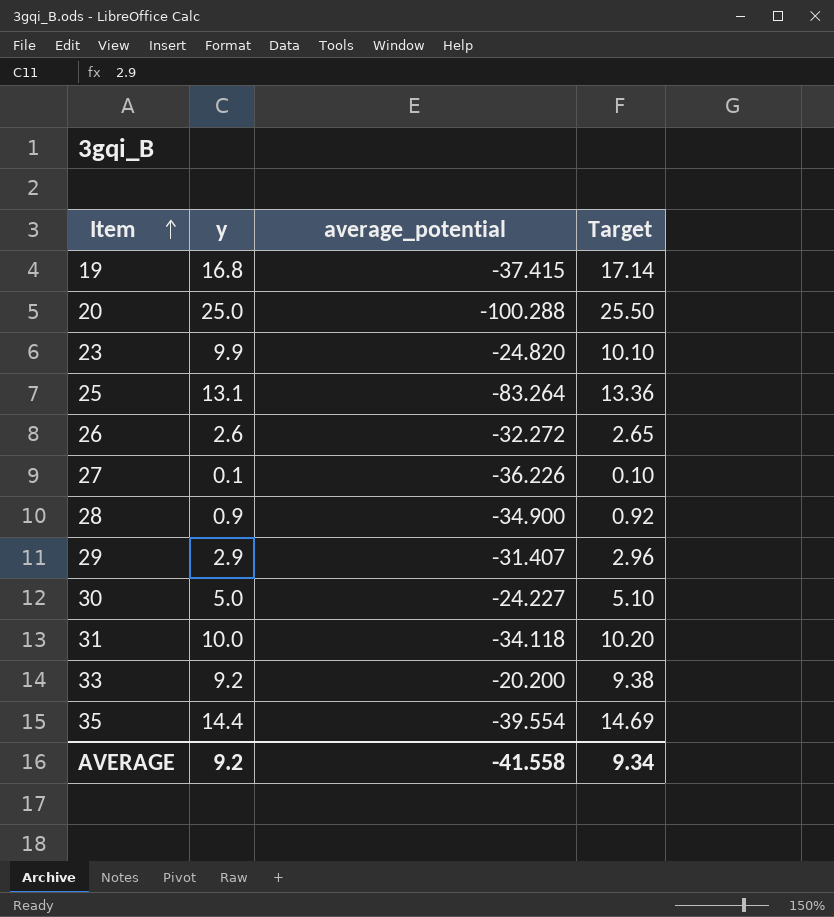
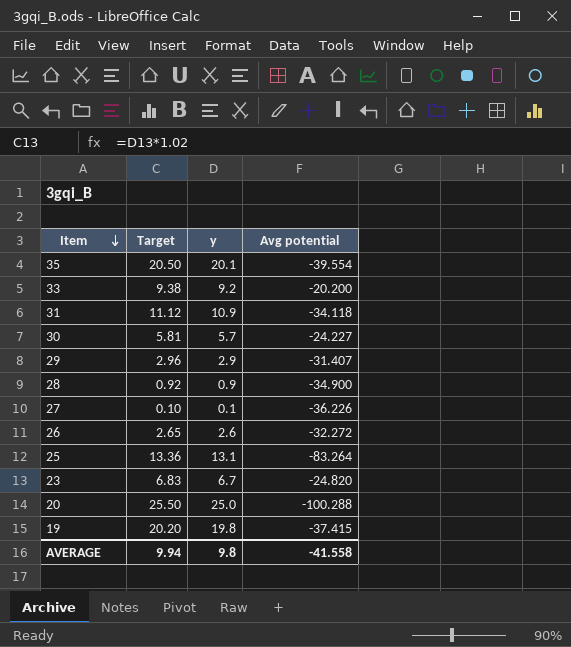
row order: Item ascending -> Item descending
column Target | position: 4 -> 2
column name: average_potential -> Avg potential
35 | Target: 14.69 -> 20.50
35 | y: 14.4 -> 20.1
31 | Target: 10.20 -> 11.12
31 | y: 10.0 -> 10.9
30 | Target: 5.10 -> 5.81
30 | y: 5.0 -> 5.7
23 | Target: 10.10 -> 6.83
23 | y: 9.9 -> 6.7
19 | Target: 17.14 -> 20.20
19 | y: 16.8 -> 19.8
AVERAGE | Target: 9.34 -> 9.94
AVERAGE | y: 9.2 -> 9.8

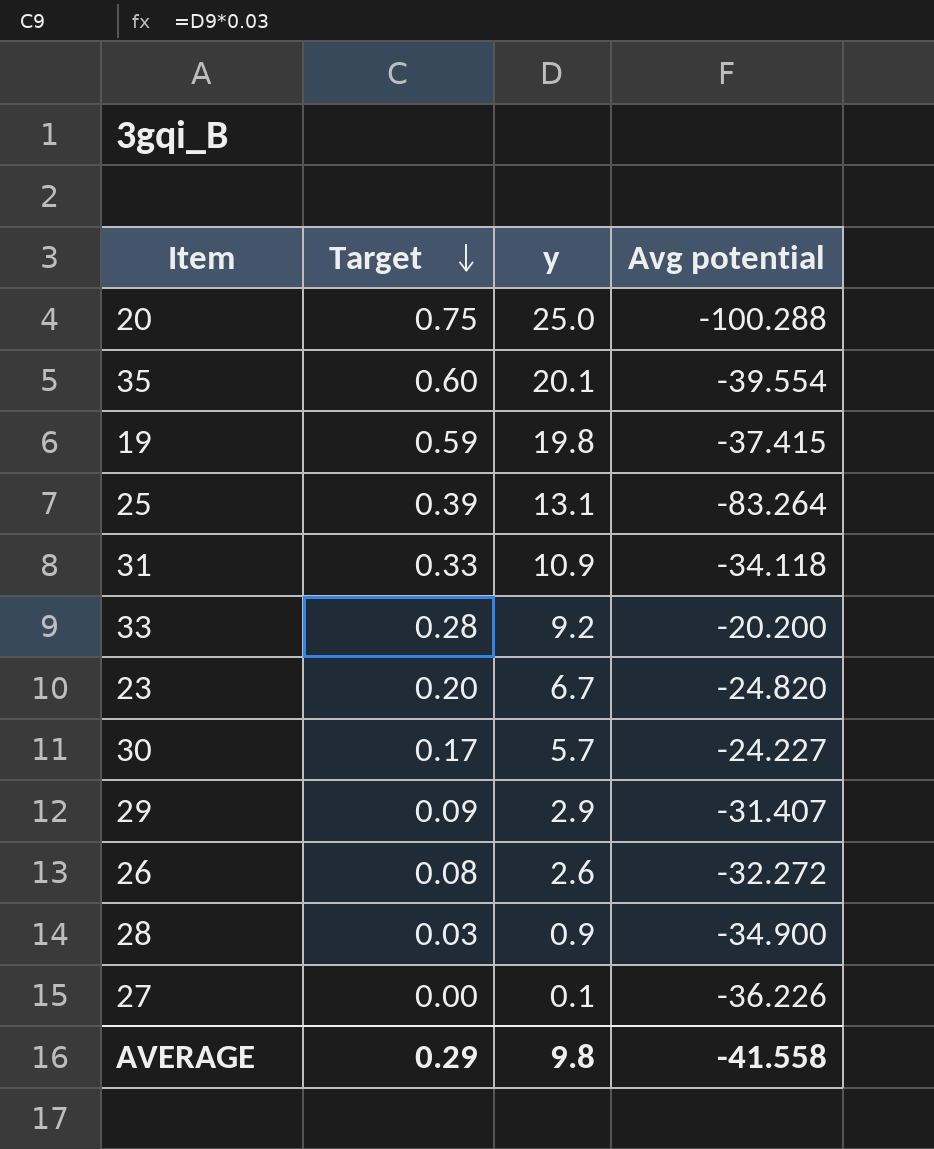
row order: Item descending -> Target descending
column Target | formula: [y] * 1.02 -> [y] * 0.03
AVERAGE | Target: 9.94 -> 0.29

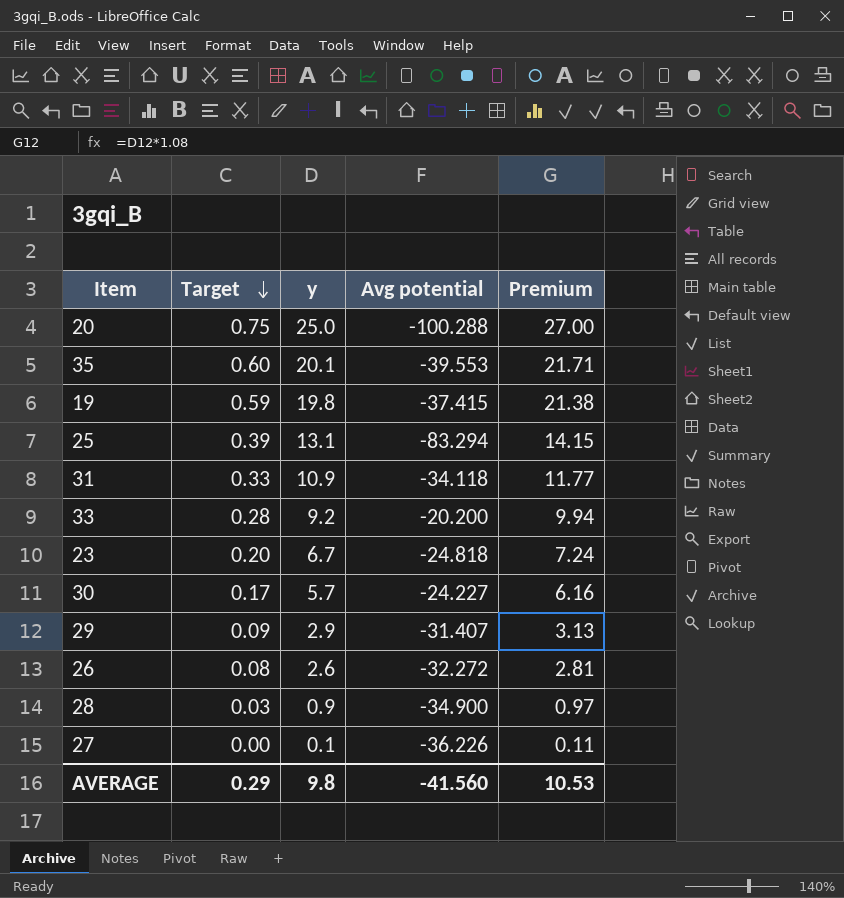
column Premium | formula: none -> [y] * 1.08
35 | Avg potential: -39.554 -> -39.553
25 | Avg potential: -83.264 -> -83.294
23 | Avg potential: -24.820 -> -24.818
AVERAGE | Avg potential: -41.558 -> -41.560

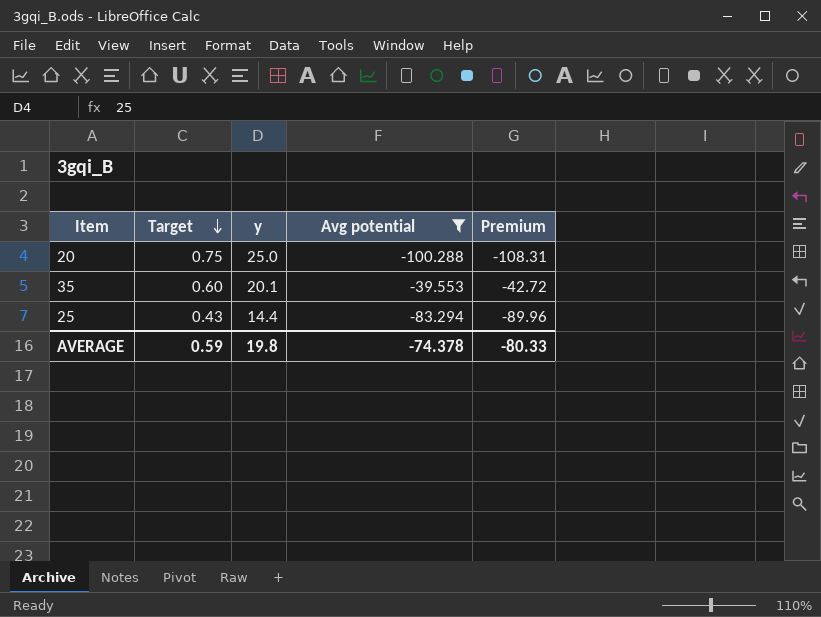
filter: none -> Avg potential <= -39.553
column Premium | formula: [y] * 1.08 -> [Avg potential] * 1.08
25 | Target: 0.39 -> 0.43
25 | y: 13.1 -> 14.4
AVERAGE | Target: 0.29 -> 0.59
AVERAGE | y: 9.8 -> 19.8
AVERAGE | Avg potential: -41.560 -> -74.378
AVERAGE | Premium: 10.53 -> -80.33

